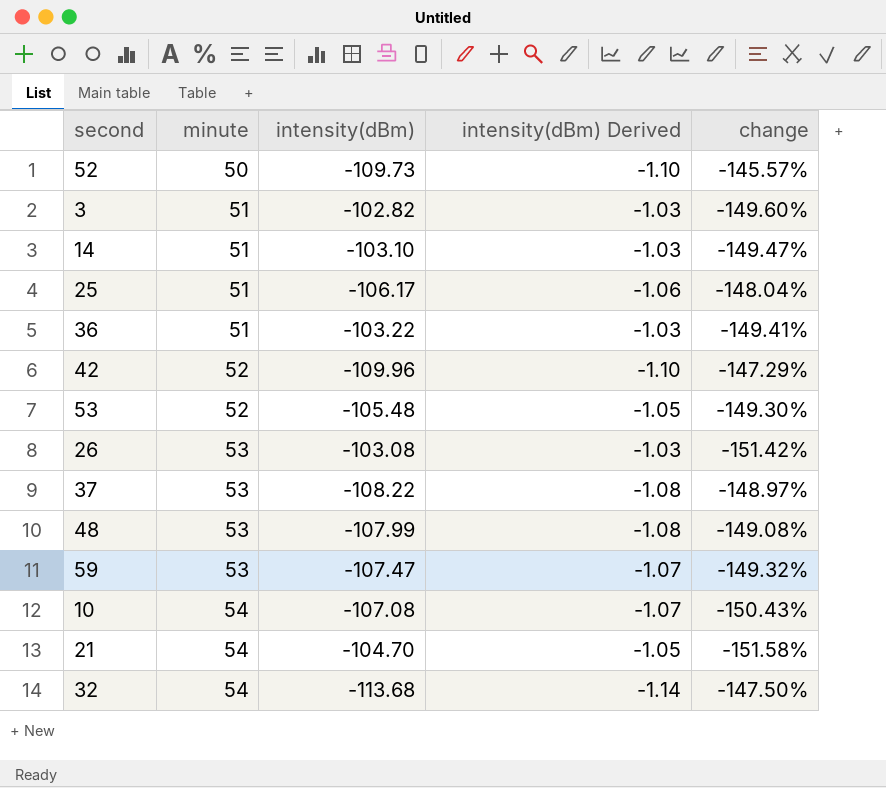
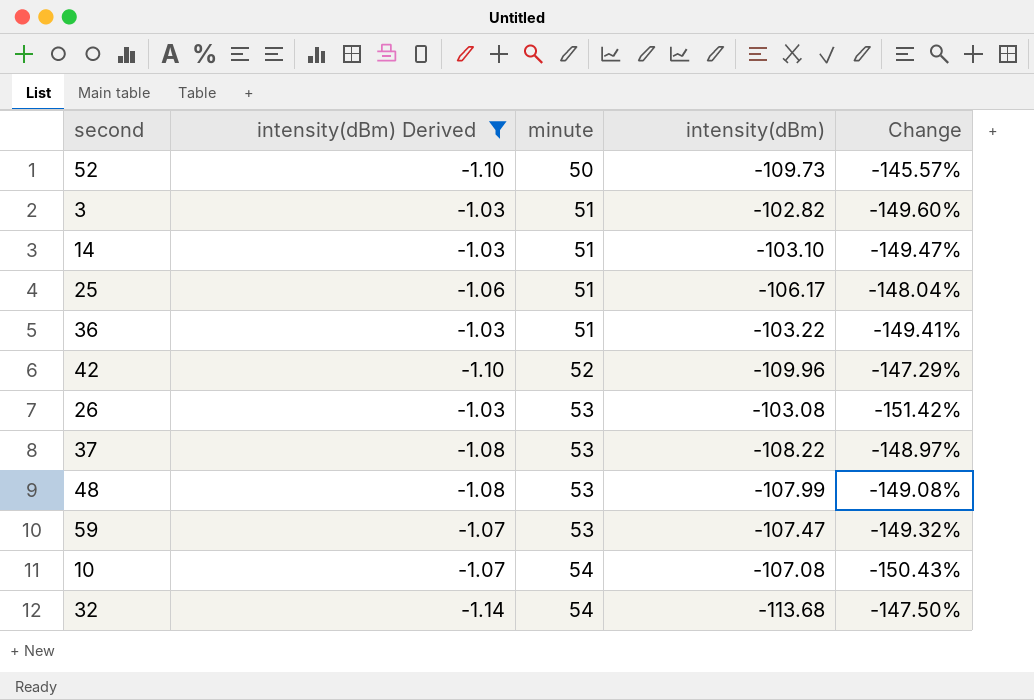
filter: none -> intensity(dBm) Derived != -1.05
column intensity(dBm) Derived | position: 4 -> 2
column name: change -> Change

